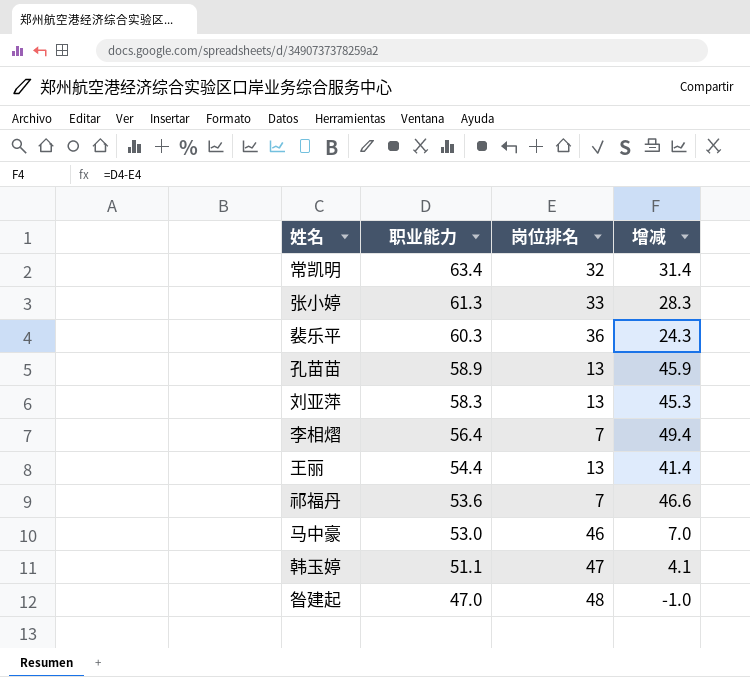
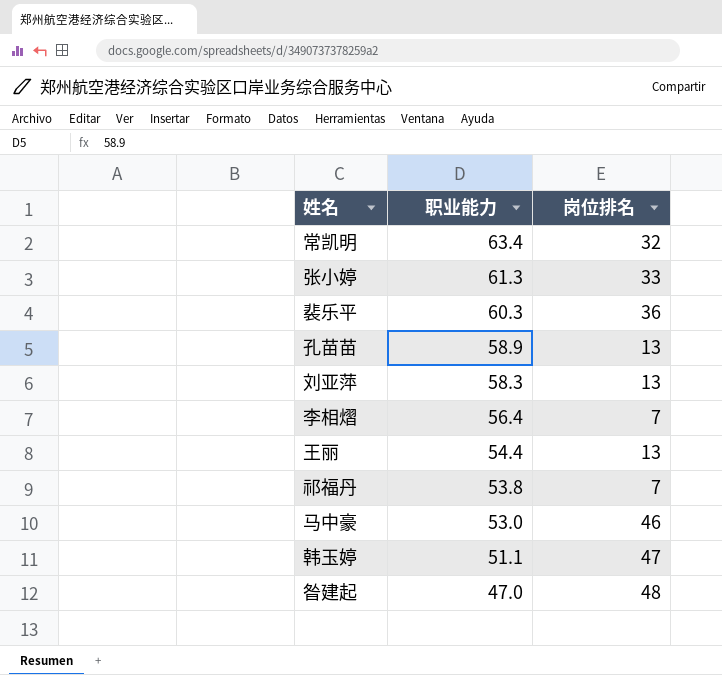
column 增减 | formula: [职业能力] - [岗位排名] -> none
祁福丹 | 职业能力: 53.6 -> 53.8

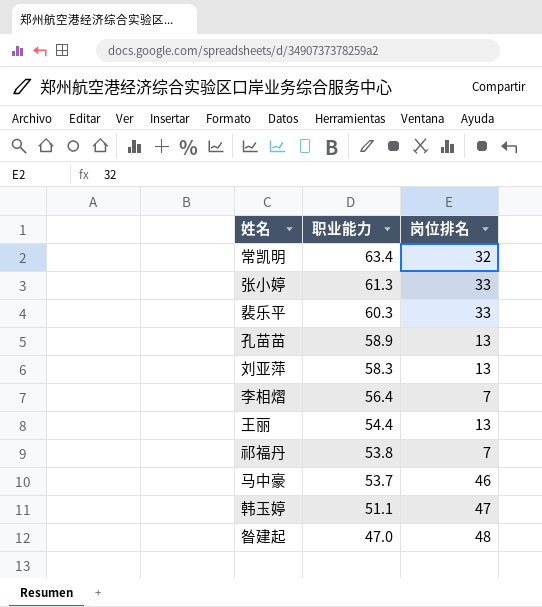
裴乐平 | 岗位排名: 36 -> 33
马中豪 | 职业能力: 53.0 -> 53.7

